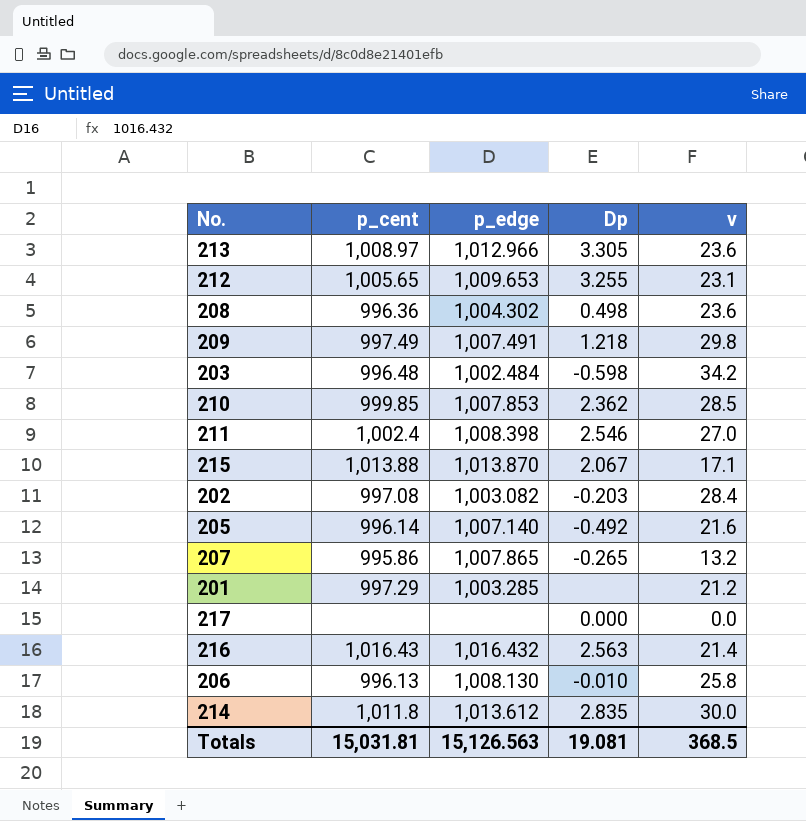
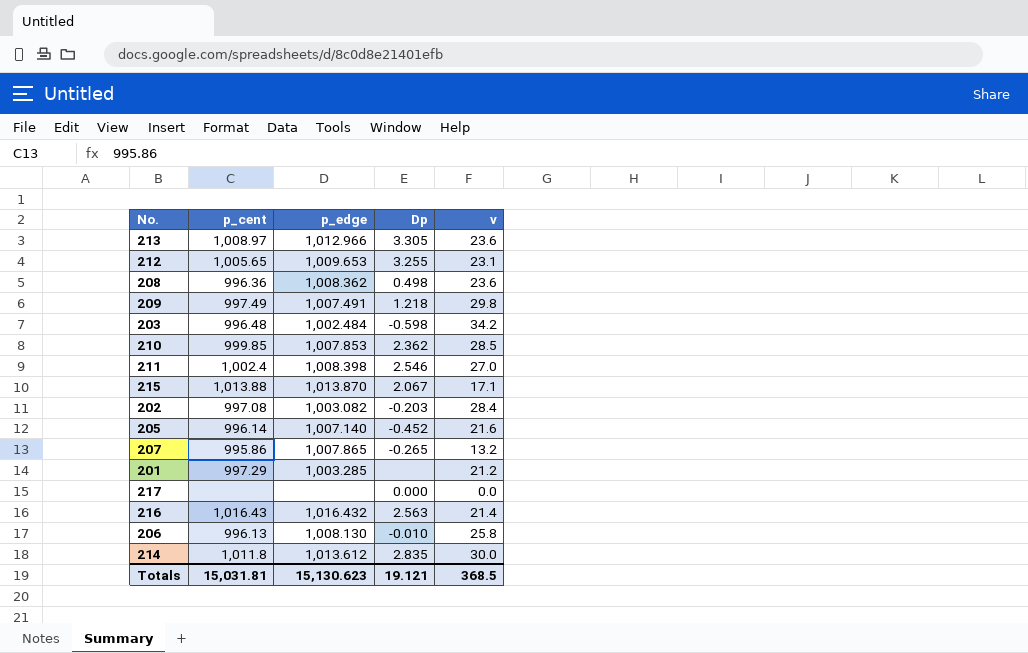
208 | p_edge: 1,004.302 -> 1,008.362
205 | Dp: -0.492 -> -0.452
Totals | p_edge: 15,126.563 -> 15,130.623
Totals | Dp: 19.081 -> 19.121

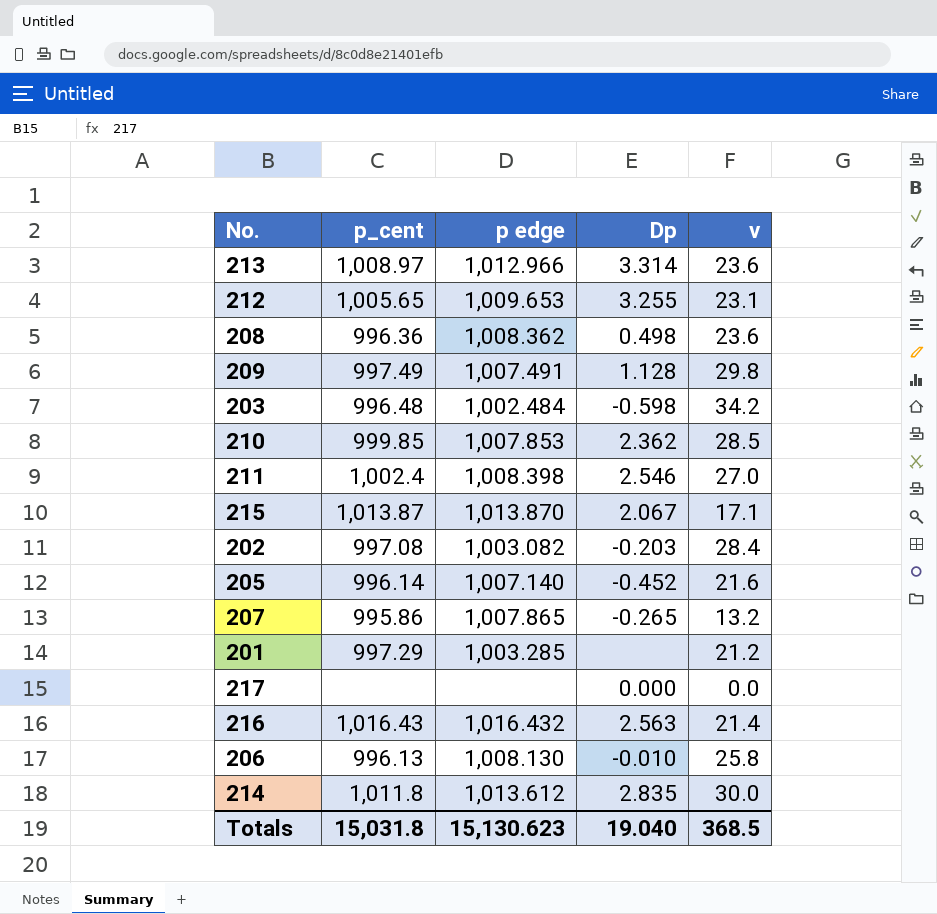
column name: p_edge -> p edge
213 | Dp: 3.305 -> 3.314
209 | Dp: 1.218 -> 1.128
215 | p_cent: 1,013.88 -> 1,013.87
Totals | p_cent: 15,031.81 -> 15,031.8
Totals | Dp: 19.121 -> 19.040

